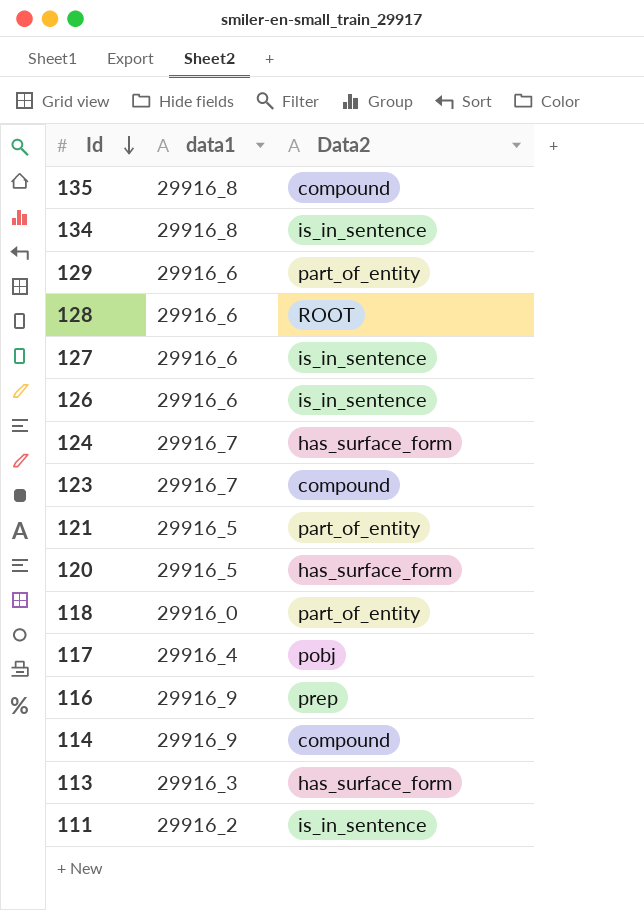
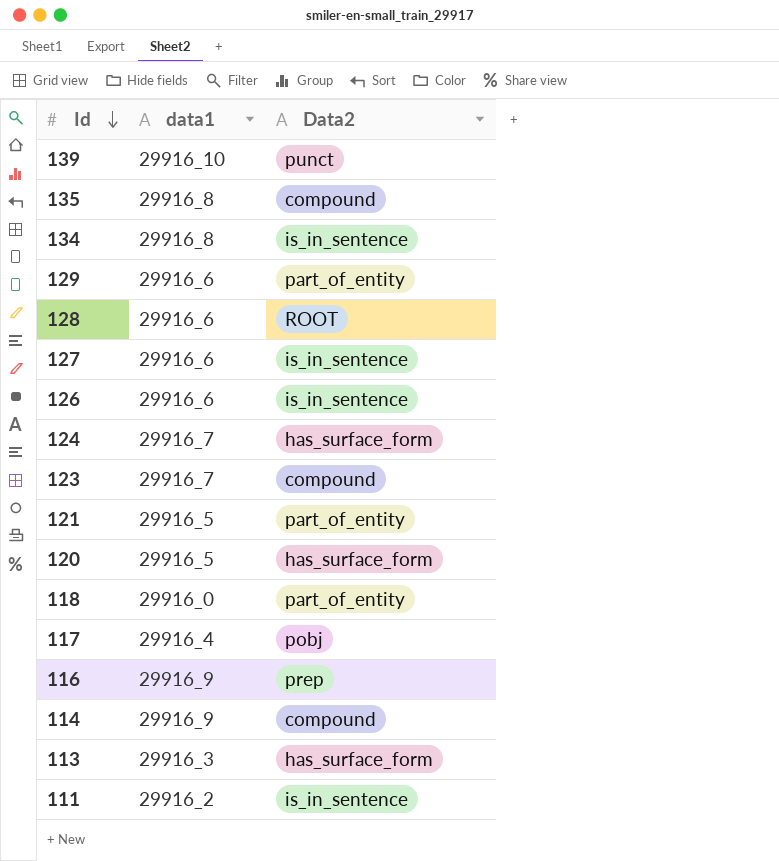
row 139: none -> 29916_10 | punct

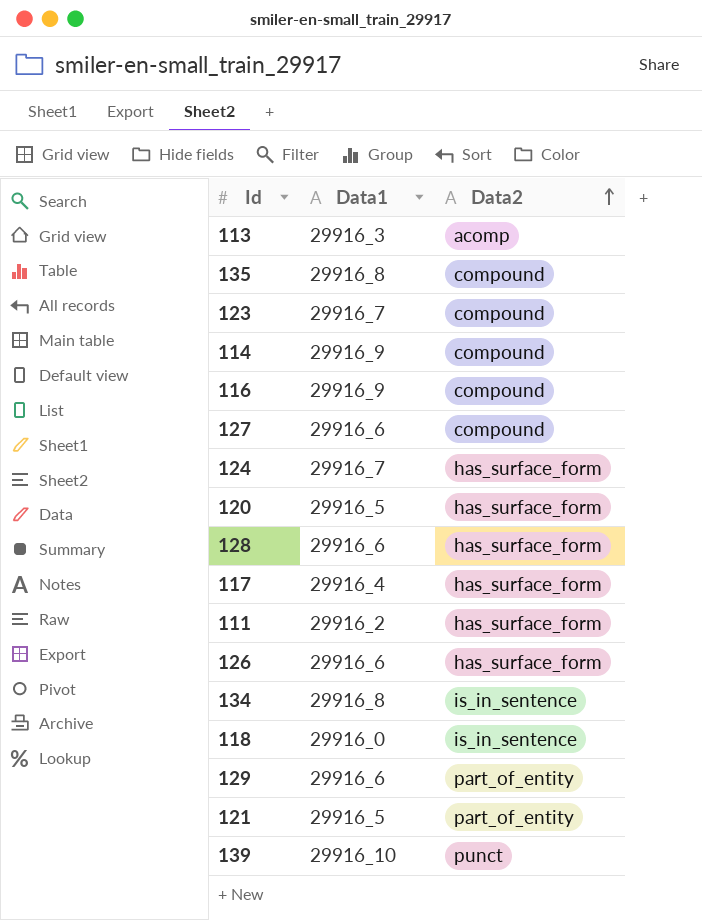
row order: Id descending -> Data2 ascending
column name: data1 -> Data1
113 | Data2: has_surface_form -> acomp
116 | Data2: prep -> compound
127 | Data2: is_in_sentence -> compound
128 | Data2: ROOT -> has_surface_form
117 | Data2: pobj -> has_surface_form
111 | Data2: is_in_sentence -> has_surface_form
126 | Data2: is_in_sentence -> has_surface_form
118 | Data2: part_of_entity -> is_in_sentence

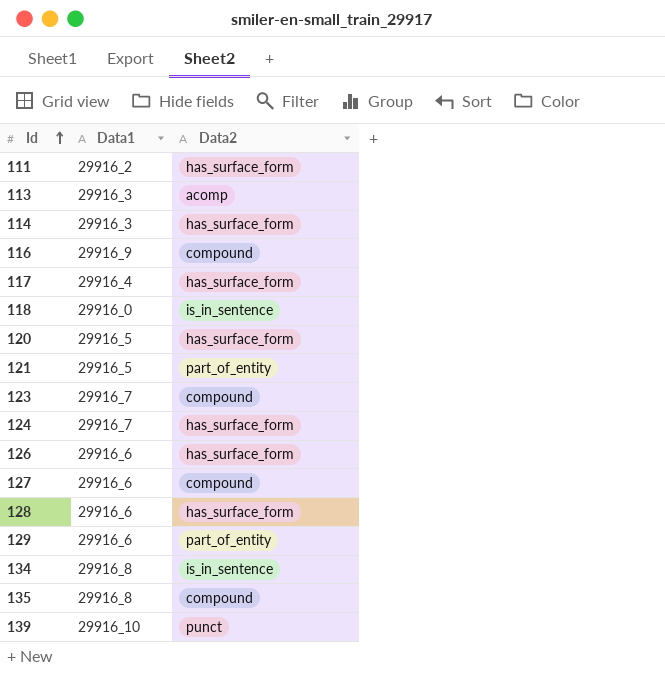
row order: Data2 ascending -> Id ascending
114 | Data1: 29916_9 -> 29916_3
114 | Data2: compound -> has_surface_form

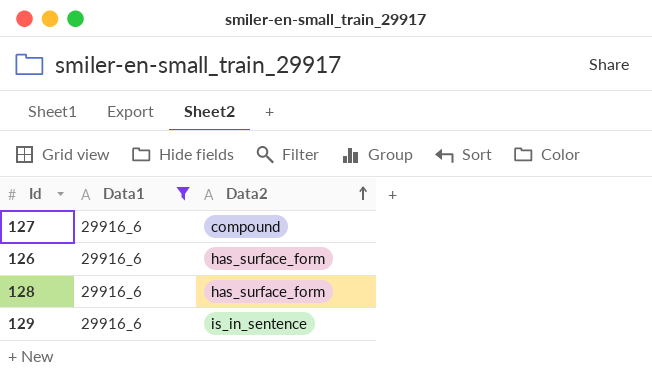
filter: none -> Data1 = 29916_6
row order: Id ascending -> Data2 ascending
129 | Data2: part_of_entity -> is_in_sentence

